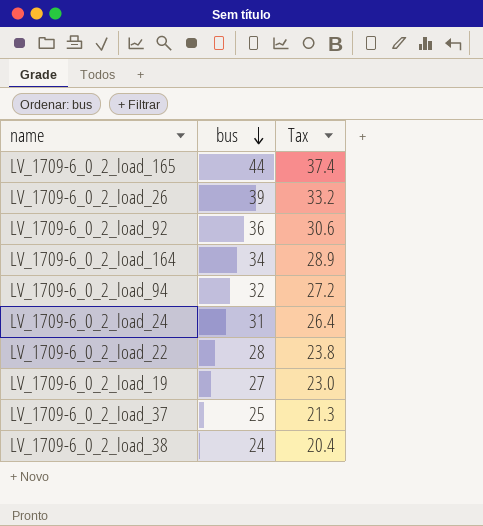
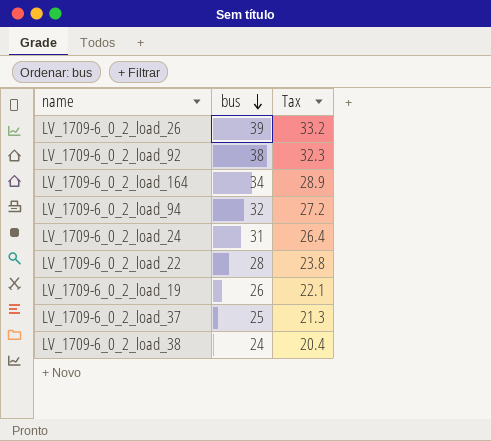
row LV_1709-6_0_2_load_165: 44 | 37.4 -> none
LV_1709-6_0_2_load_92 | bus: 36 -> 38
LV_1709-6_0_2_load_92 | Tax: 30.6 -> 32.3
LV_1709-6_0_2_load_19 | bus: 27 -> 26
LV_1709-6_0_2_load_19 | Tax: 23.0 -> 22.1

